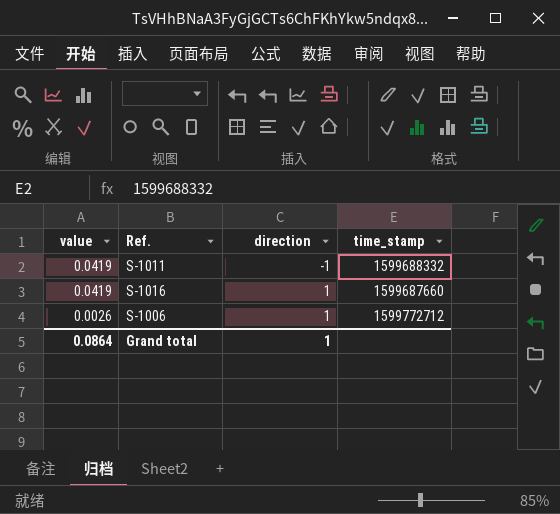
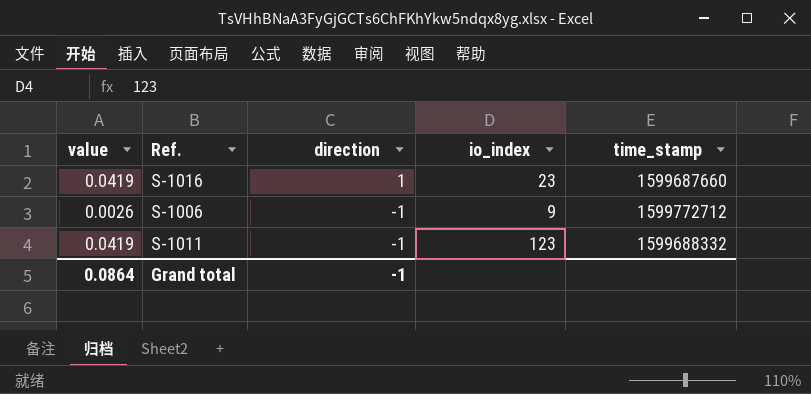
row order: value descending -> direction descending
column io_index | position: none -> 4
S-1006 | direction: 1 -> -1
Grand total | direction: 1 -> -1

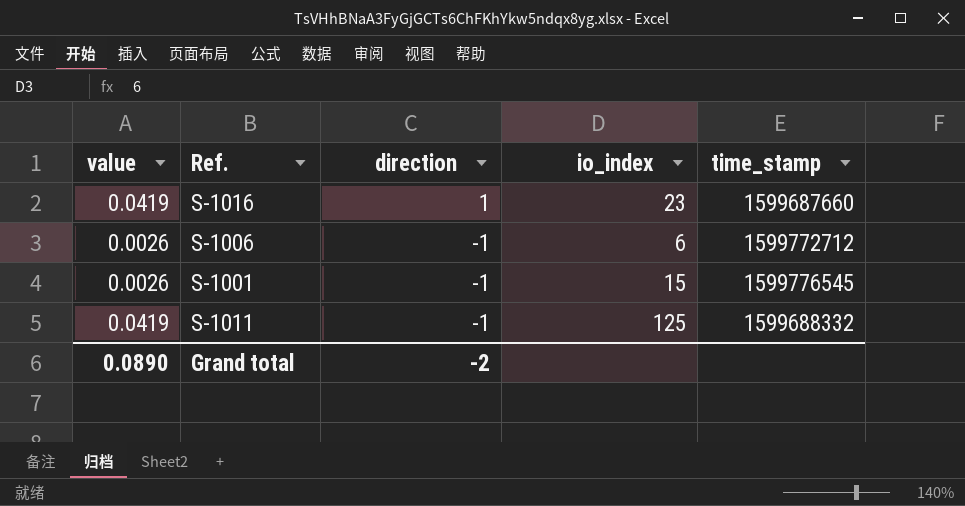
S-1006 | io_index: 9 -> 6
row S-1001: none -> 0.0026 | -1 | 15 | 1599776545
S-1011 | io_index: 123 -> 125
Grand total | value: 0.0864 -> 0.0890
Grand total | direction: -1 -> -2

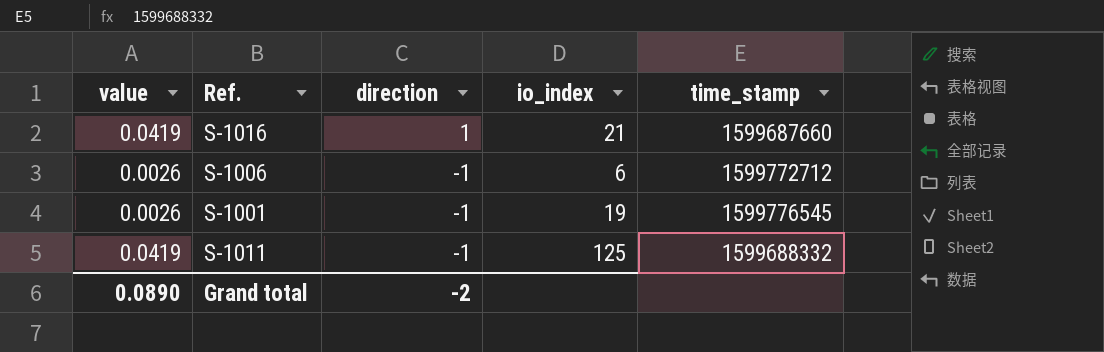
S-1016 | io_index: 23 -> 21
S-1001 | io_index: 15 -> 19

